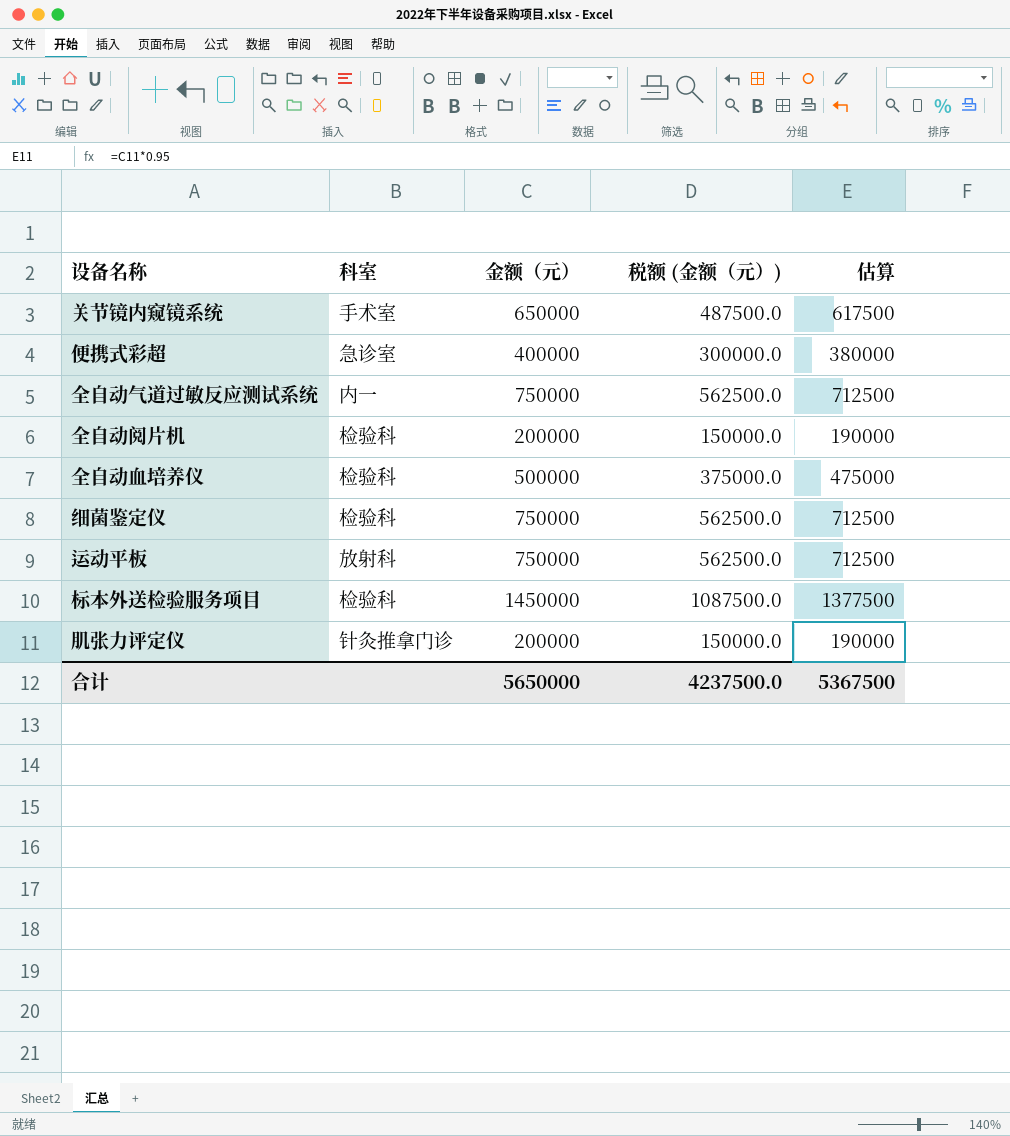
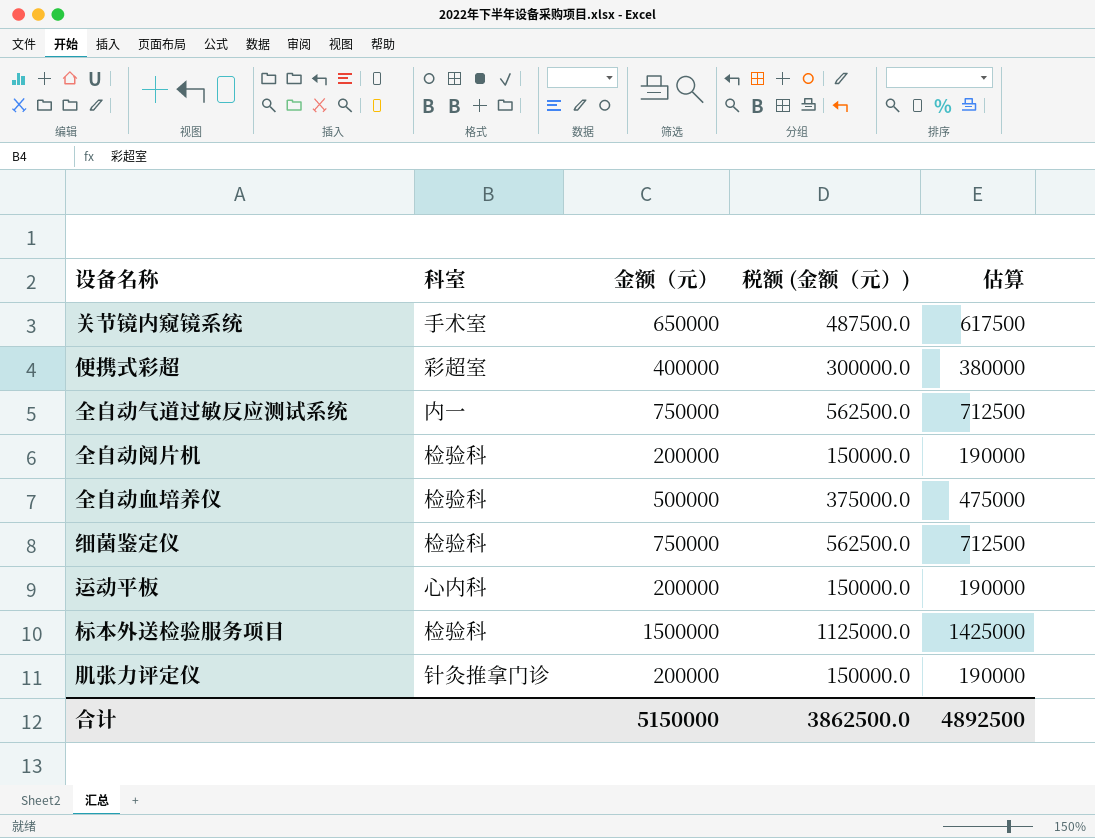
便携式彩超 | 科室: 急诊室 -> 彩超室
运动平板 | 科室: 放射科 -> 心内科
运动平板 | 金额（元）: 750000 -> 200000
运动平板 | 税额 (金额（元）): 562500.0 -> 150000.0
运动平板 | 估算: 712500 -> 190000
标本外送检验服务项目 | 金额（元）: 1450000 -> 1500000
标本外送检验服务项目 | 税额 (金额（元）): 1087500.0 -> 1125000.0
标本外送检验服务项目 | 估算: 1377500 -> 1425000
合计 | 金额（元）: 5650000 -> 5150000
合计 | 税额 (金额（元）): 4237500.0 -> 3862500.0
合计 | 估算: 5367500 -> 4892500

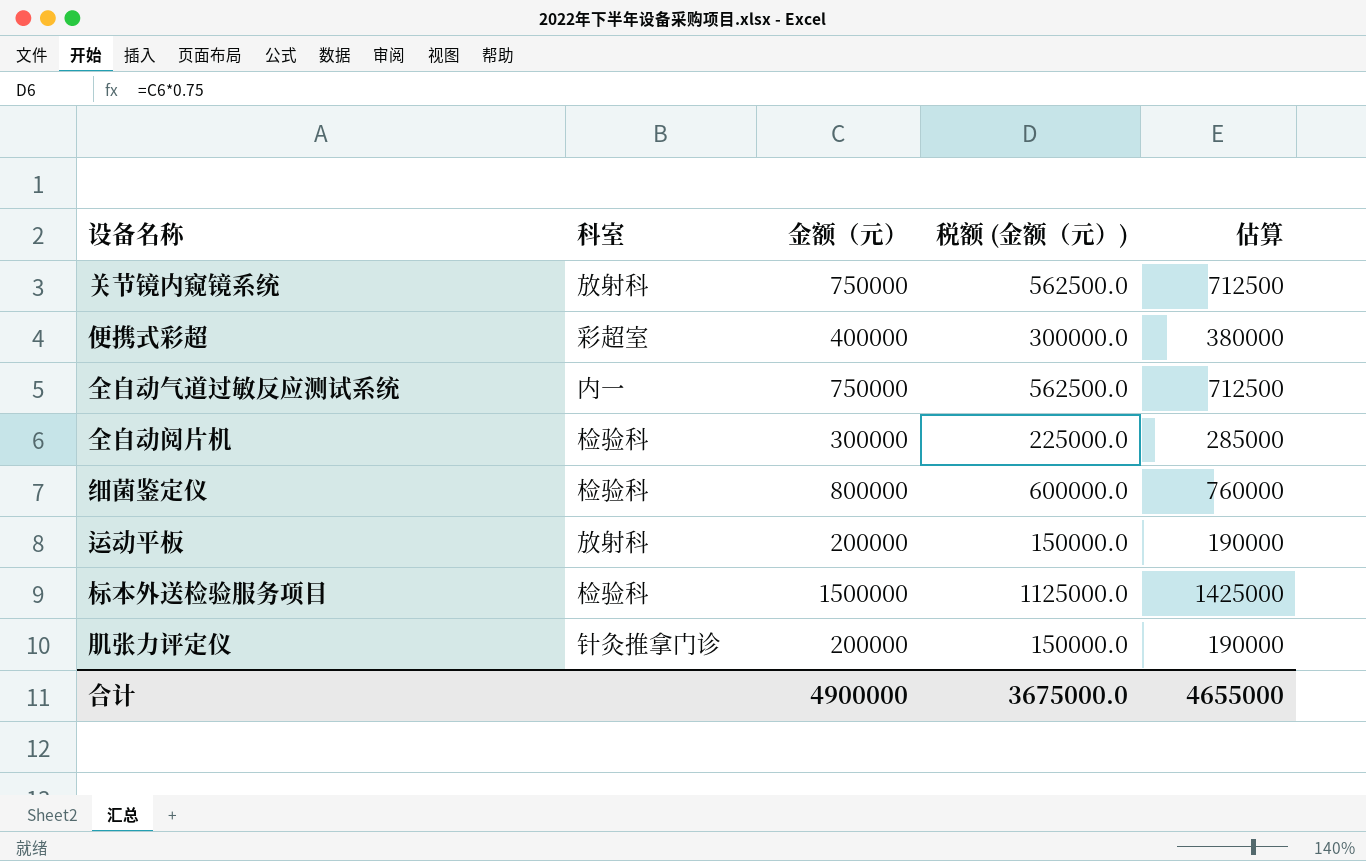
row 全自动血培养仪: 检验科 | 500000 | 375000.0 | 475000 -> none
关节镜内窥镜系统 | 科室: 手术室 -> 放射科
关节镜内窥镜系统 | 金额（元）: 650000 -> 750000
关节镜内窥镜系统 | 税额 (金额（元）): 487500.0 -> 562500.0
关节镜内窥镜系统 | 估算: 617500 -> 712500
全自动阅片机 | 金额（元）: 200000 -> 300000
全自动阅片机 | 税额 (金额（元）): 150000.0 -> 225000.0
全自动阅片机 | 估算: 190000 -> 285000
细菌鉴定仪 | 金额（元）: 750000 -> 800000
细菌鉴定仪 | 税额 (金额（元）): 562500.0 -> 600000.0
细菌鉴定仪 | 估算: 712500 -> 760000
运动平板 | 科室: 心内科 -> 放射科
合计 | 金额（元）: 5150000 -> 4900000
合计 | 税额 (金额（元）): 3862500.0 -> 3675000.0
合计 | 估算: 4892500 -> 4655000

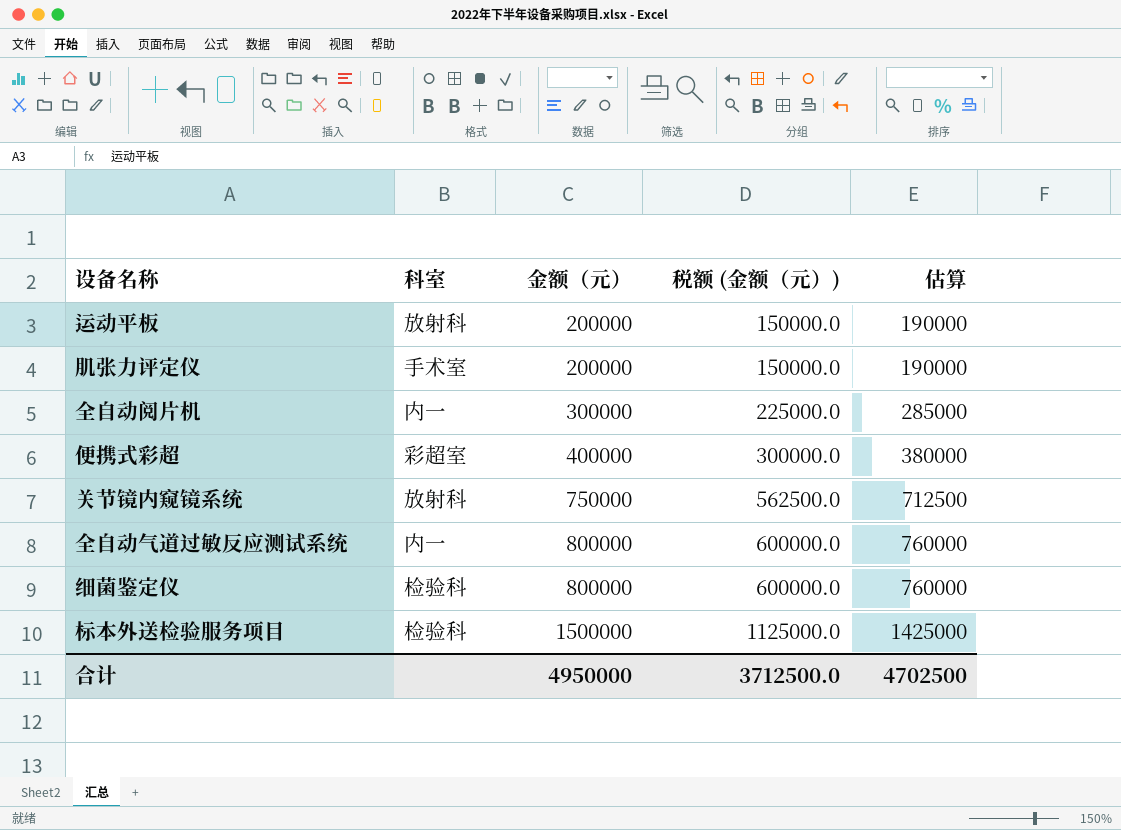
row order: none -> 金额（元） ascending
肌张力评定仪 | 科室: 针灸推拿门诊 -> 手术室
全自动阅片机 | 科室: 检验科 -> 内一
全自动气道过敏反应测试系统 | 金额（元）: 750000 -> 800000
全自动气道过敏反应测试系统 | 税额 (金额（元）): 562500.0 -> 600000.0
全自动气道过敏反应测试系统 | 估算: 712500 -> 760000
合计 | 金额（元）: 4900000 -> 4950000
合计 | 税额 (金额（元）): 3675000.0 -> 3712500.0
合计 | 估算: 4655000 -> 4702500

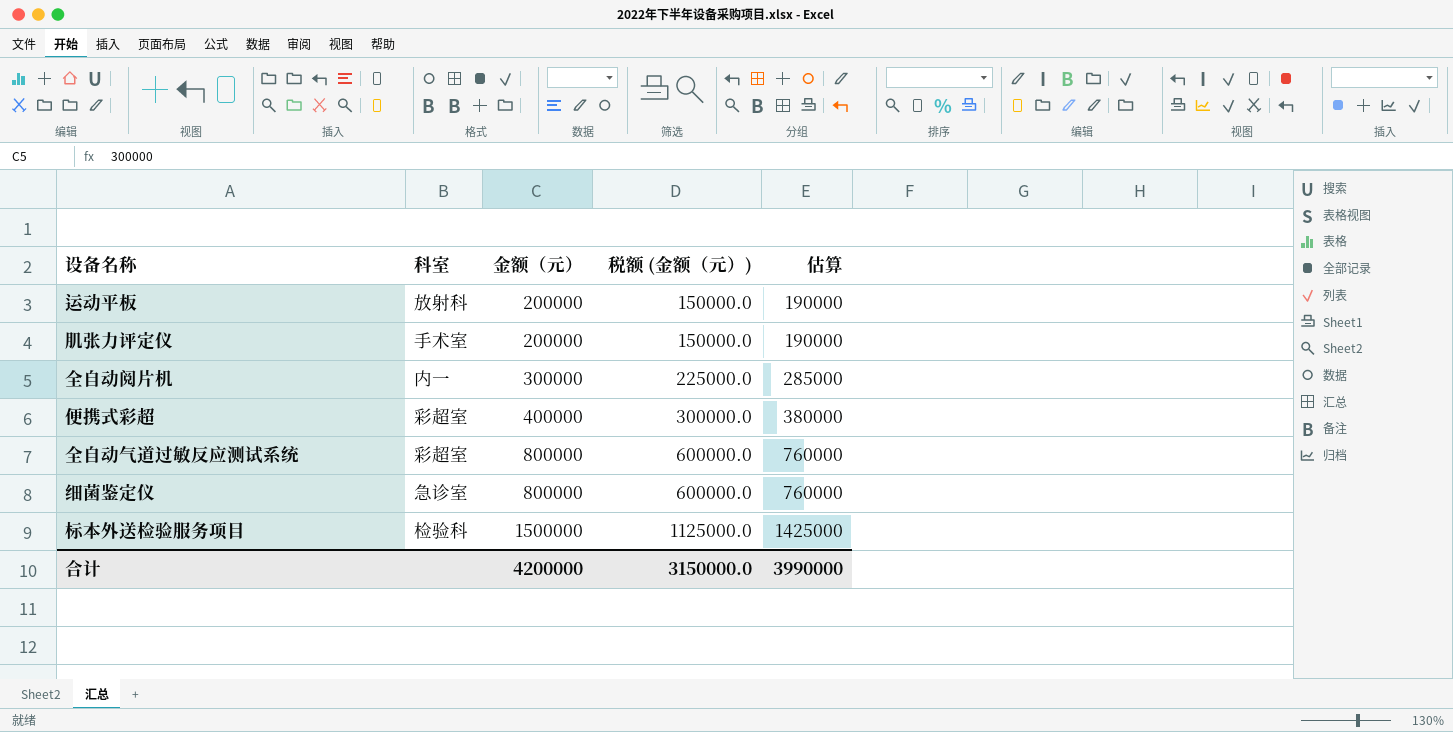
row 关节镜内窥镜系统: 放射科 | 750000 | 562500.0 | 712500 -> none
全自动气道过敏反应测试系统 | 科室: 内一 -> 彩超室
细菌鉴定仪 | 科室: 检验科 -> 急诊室
合计 | 金额（元）: 4950000 -> 4200000
合计 | 税额 (金额（元）): 3712500.0 -> 3150000.0
合计 | 估算: 4702500 -> 3990000

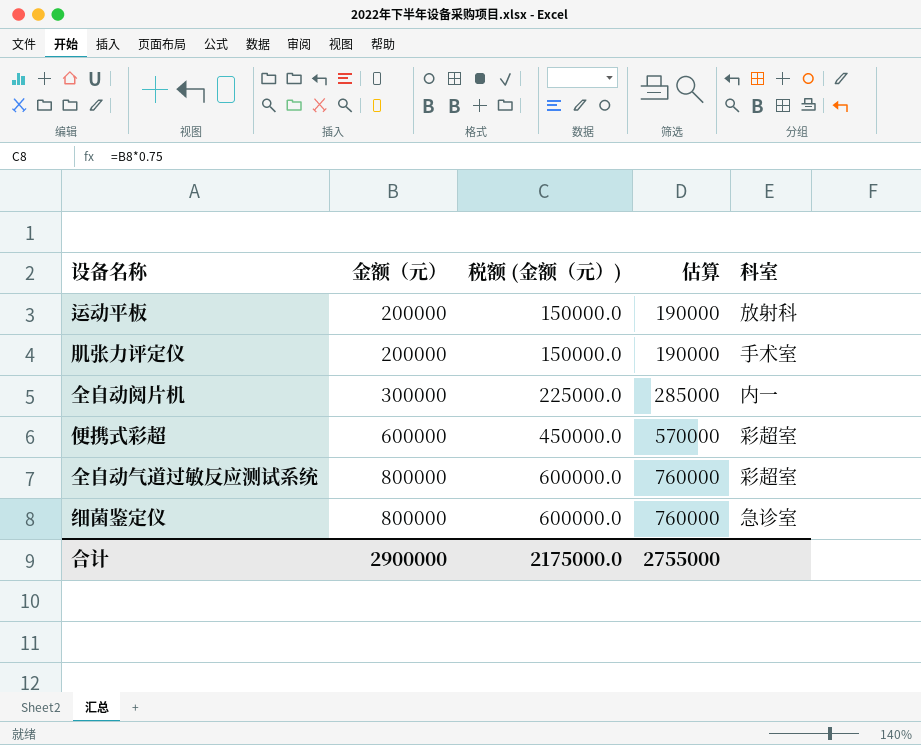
column 科室 | position: 2 -> 5
row 标本外送检验服务项目: 检验科 | 1500000 | 1125000.0 | 1425000 -> none
便携式彩超 | 金额（元）: 400000 -> 600000
便携式彩超 | 税额 (金额（元）): 300000.0 -> 450000.0
便携式彩超 | 估算: 380000 -> 570000
合计 | 金额（元）: 4200000 -> 2900000
合计 | 税额 (金额（元）): 3150000.0 -> 2175000.0
合计 | 估算: 3990000 -> 2755000

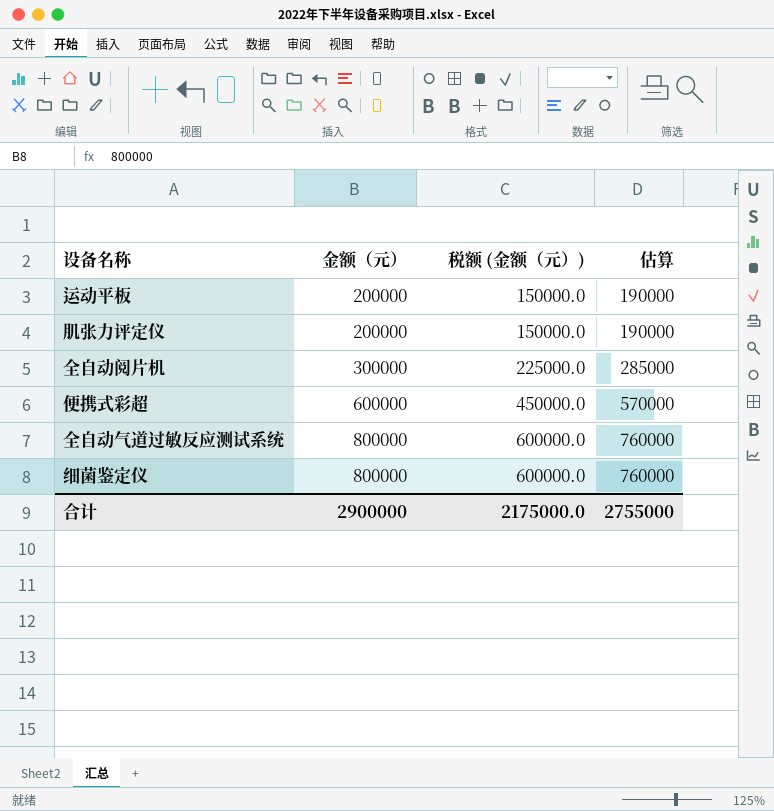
column 科室 | position: 5 -> none

